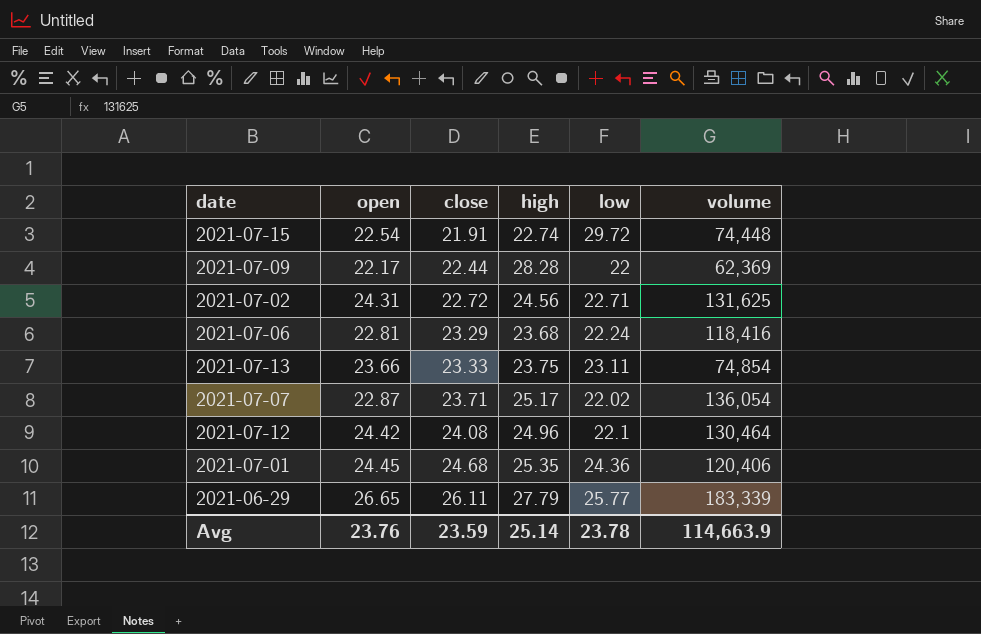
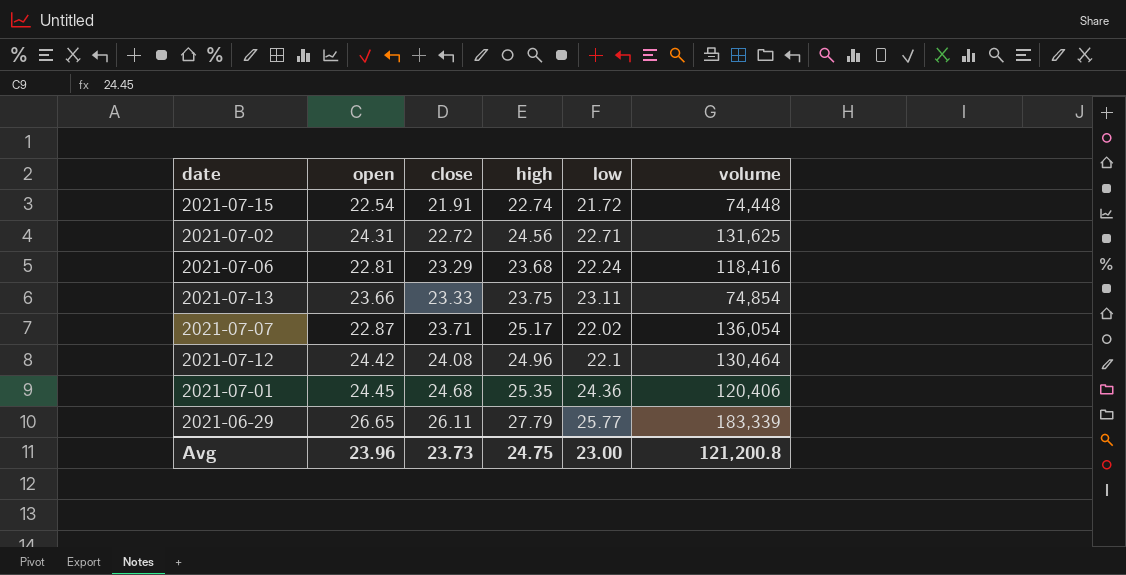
row 2021-07-09: 22.17 | 22.44 | 28.28 | 22 | 62,369 -> none
2021-07-15 | low: 29.72 -> 21.72
Avg | open: 23.76 -> 23.96
Avg | close: 23.59 -> 23.73
Avg | high: 25.14 -> 24.75
Avg | low: 23.78 -> 23.00
Avg | volume: 114,663.9 -> 121,200.8

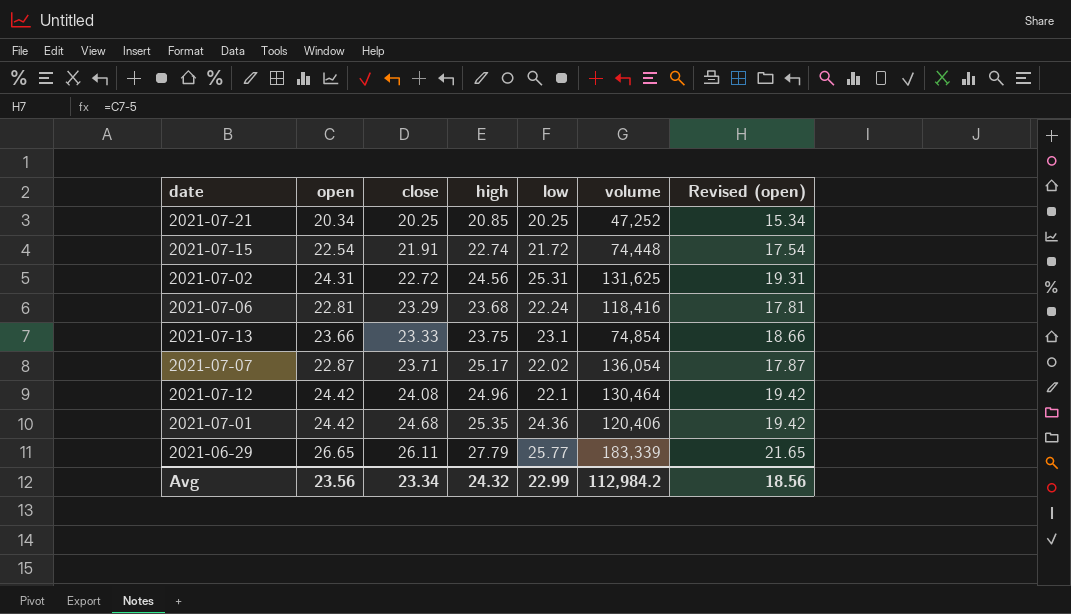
column Revised (open) | formula: none -> [open] - 5
row 2021-07-21: none -> 20.34 | 20.25 | 20.85 | 20.25 | 47,252 | 15.34
2021-07-02 | low: 22.71 -> 25.31
2021-07-13 | low: 23.11 -> 23.1
2021-07-01 | open: 24.45 -> 24.42
Avg | open: 23.96 -> 23.56
Avg | close: 23.73 -> 23.34
Avg | high: 24.75 -> 24.32
Avg | low: 23.00 -> 22.99
Avg | volume: 121,200.8 -> 112,984.2

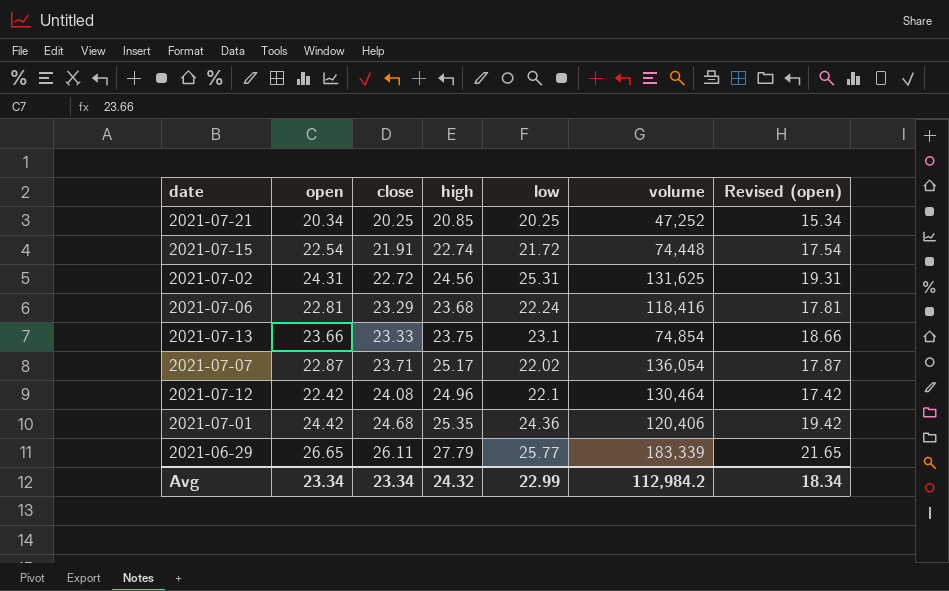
2021-07-12 | open: 24.42 -> 22.42
2021-07-12 | Revised (open): 19.42 -> 17.42
Avg | open: 23.56 -> 23.34
Avg | Revised (open): 18.56 -> 18.34

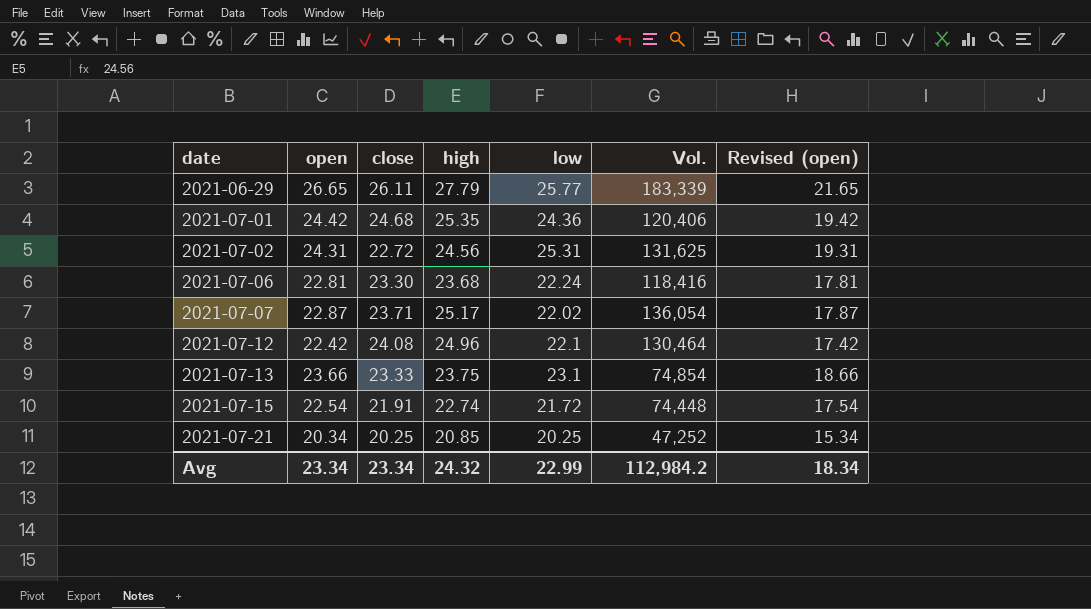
row order: close ascending -> date ascending
column name: volume -> Vol.
2021-07-06 | close: 23.29 -> 23.30

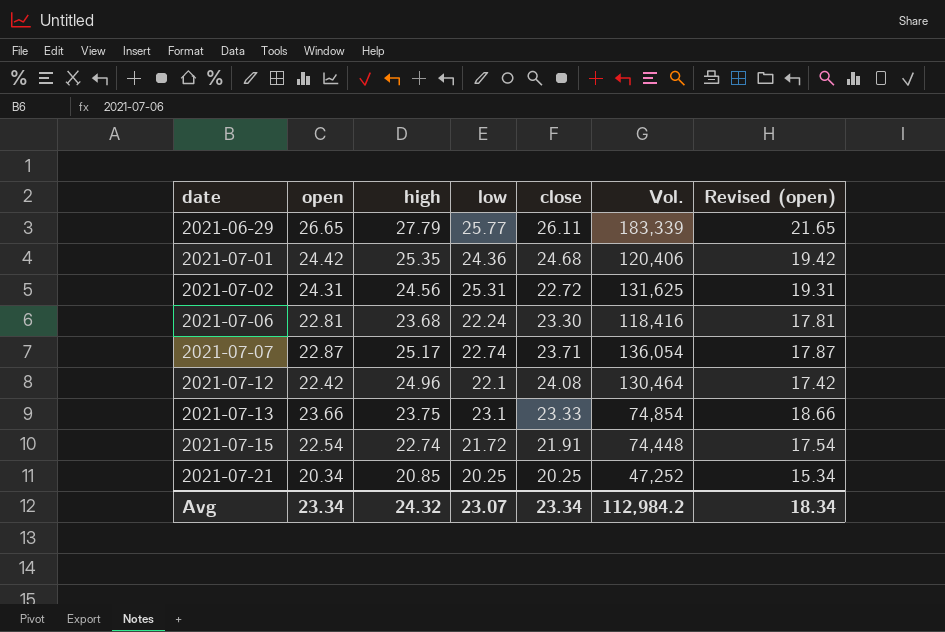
column close | position: 3 -> 5
2021-07-07 | low: 22.02 -> 22.74
Avg | low: 22.99 -> 23.07

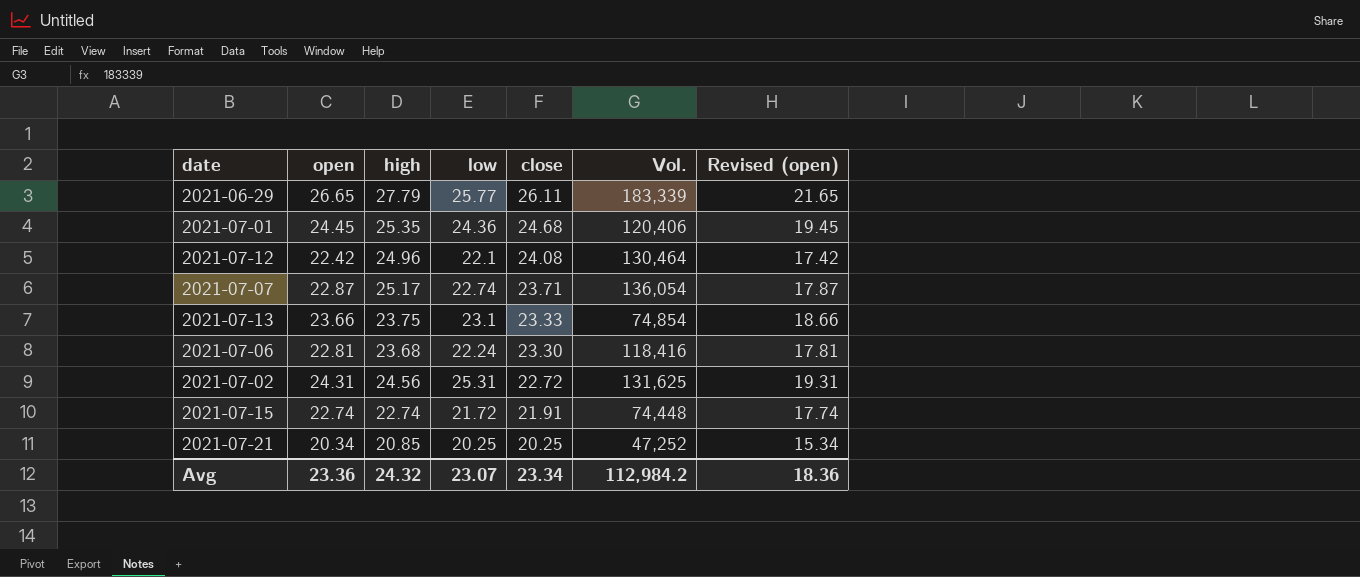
row order: date ascending -> close descending
2021-07-01 | open: 24.42 -> 24.45
2021-07-01 | Revised (open): 19.42 -> 19.45
2021-07-15 | open: 22.54 -> 22.74
2021-07-15 | Revised (open): 17.54 -> 17.74
Avg | open: 23.34 -> 23.36
Avg | Revised (open): 18.34 -> 18.36

